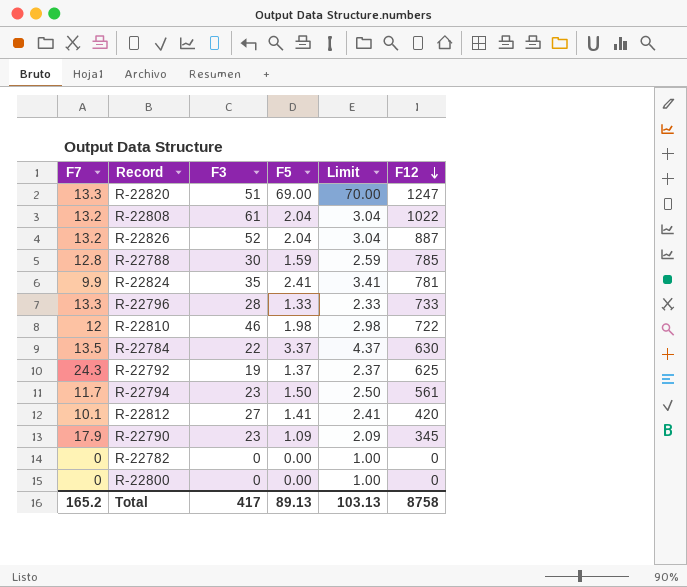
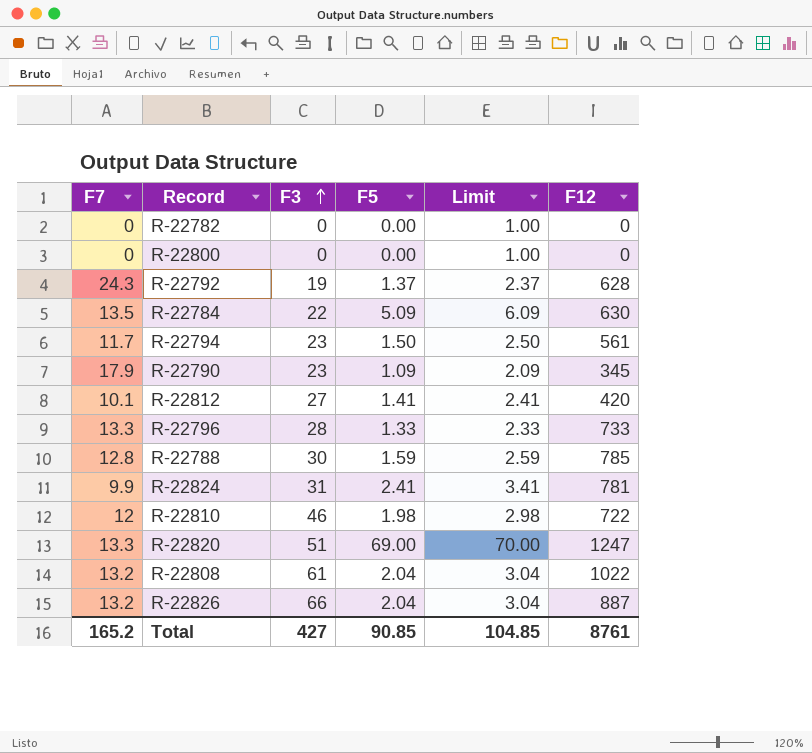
row order: F12 descending -> F3 ascending
R-22792 | F12: 625 -> 628
R-22784 | F5: 3.37 -> 5.09
R-22784 | Limit: 4.37 -> 6.09
R-22824 | F3: 35 -> 31
R-22826 | F3: 52 -> 66
Total | F3: 417 -> 427
Total | F5: 89.13 -> 90.85
Total | Limit: 103.13 -> 104.85
Total | F12: 8758 -> 8761

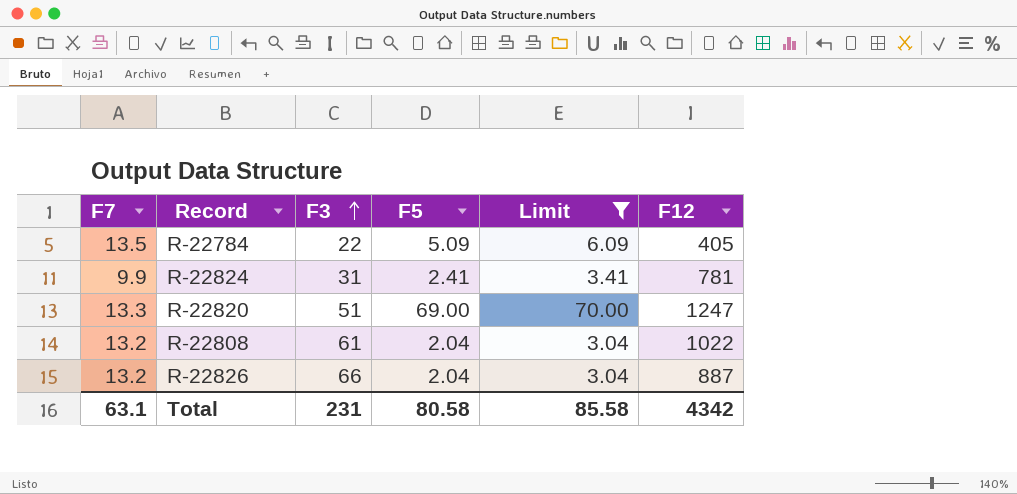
filter: none -> Limit >= 3.04
R-22784 | F12: 630 -> 405
Total | F7: 165.2 -> 63.1
Total | F3: 427 -> 231
Total | F5: 90.85 -> 80.58
Total | Limit: 104.85 -> 85.58
Total | F12: 8761 -> 4342

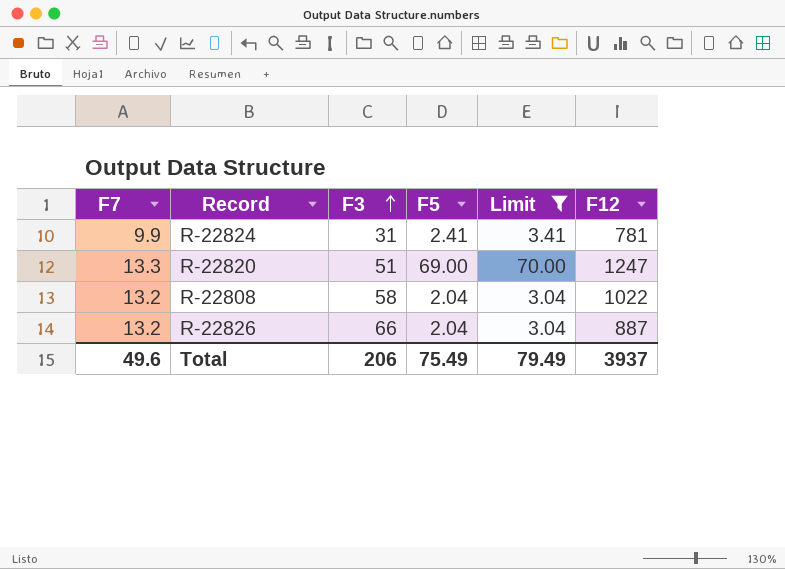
row R-22784: 13.5 | 22 | 5.09 | 6.09 | 405 -> none
R-22808 | F3: 61 -> 58
Total | F7: 63.1 -> 49.6
Total | F3: 231 -> 206
Total | F5: 80.58 -> 75.49
Total | Limit: 85.58 -> 79.49
Total | F12: 4342 -> 3937

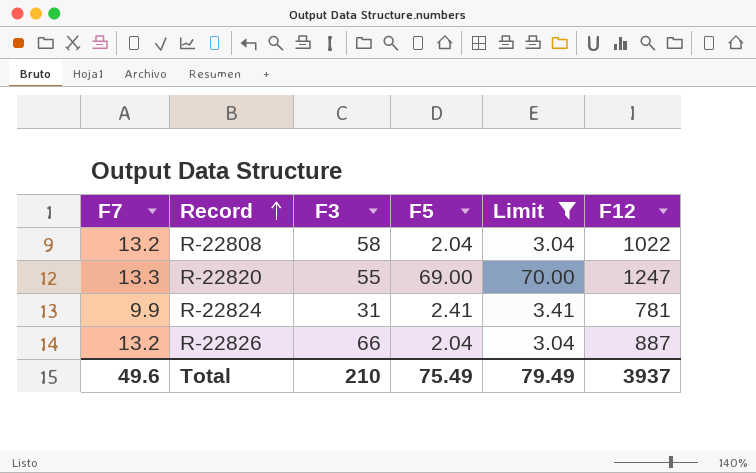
row order: F3 ascending -> Record ascending
R-22820 | F3: 51 -> 55
Total | F3: 206 -> 210

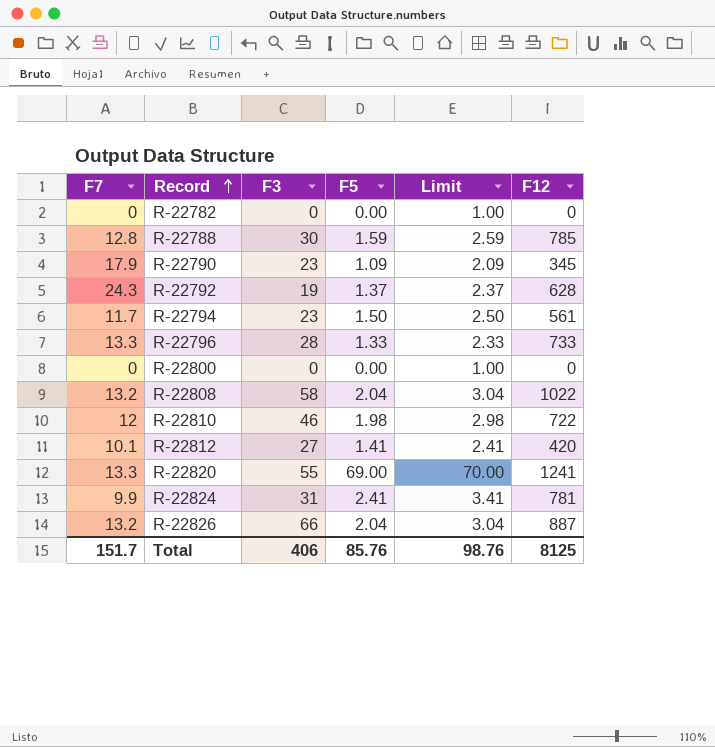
filter: Limit >= 3.04 -> none
R-22820 | F12: 1247 -> 1241
Total | F7: 49.6 -> 151.7
Total | F3: 210 -> 406
Total | F5: 75.49 -> 85.76
Total | Limit: 79.49 -> 98.76
Total | F12: 3937 -> 8125

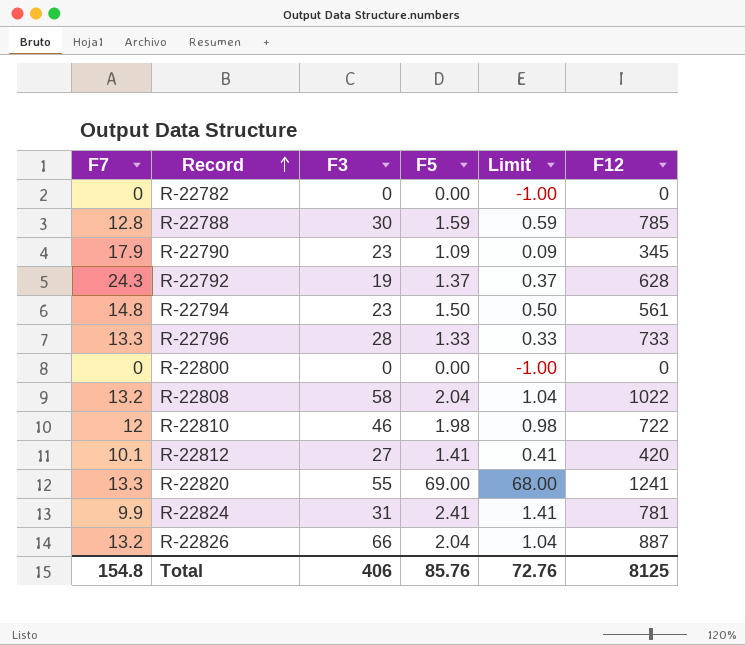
column Limit | formula: [F5] + 1 -> [F5] - 1
R-22794 | F7: 11.7 -> 14.8
Total | F7: 151.7 -> 154.8
Total | Limit: 98.76 -> 72.76

